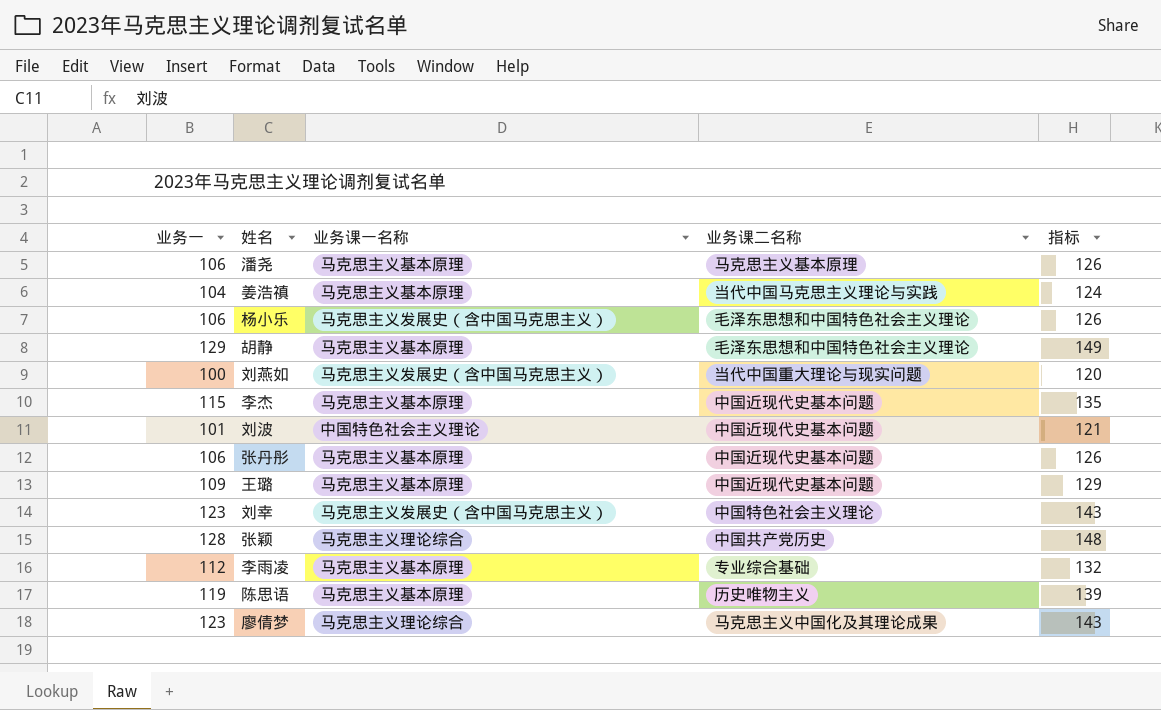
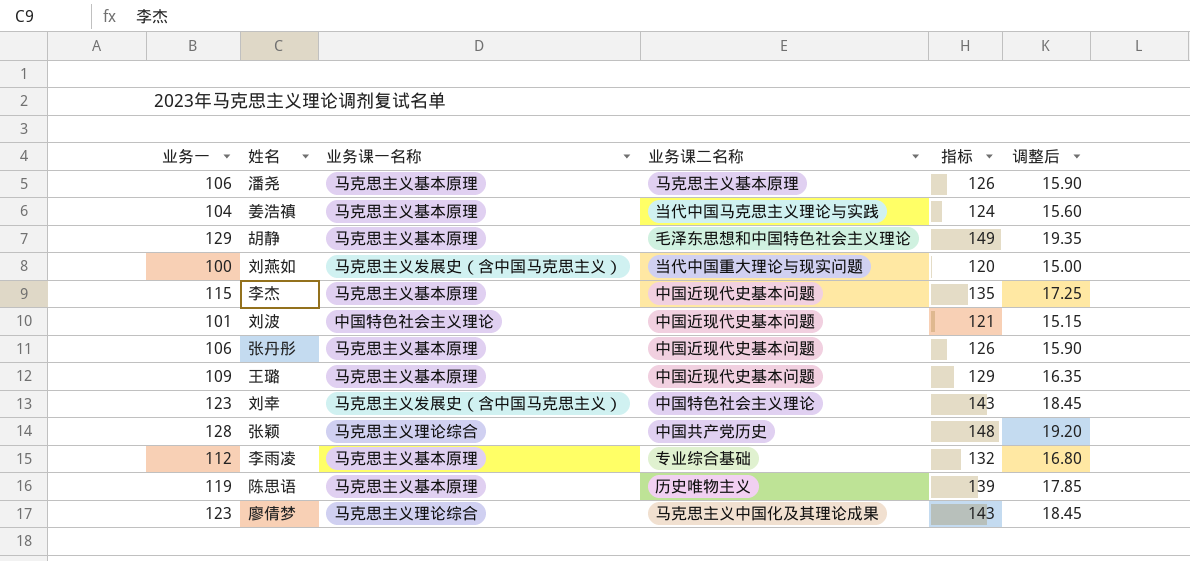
column 调整后 | formula: none -> [业务一] * 0.15
row 杨小乐: 106 | 马克思主义发展史（含中国马克思主义） | 毛泽东思想和中国特色社会主义理论 | 126 -> none

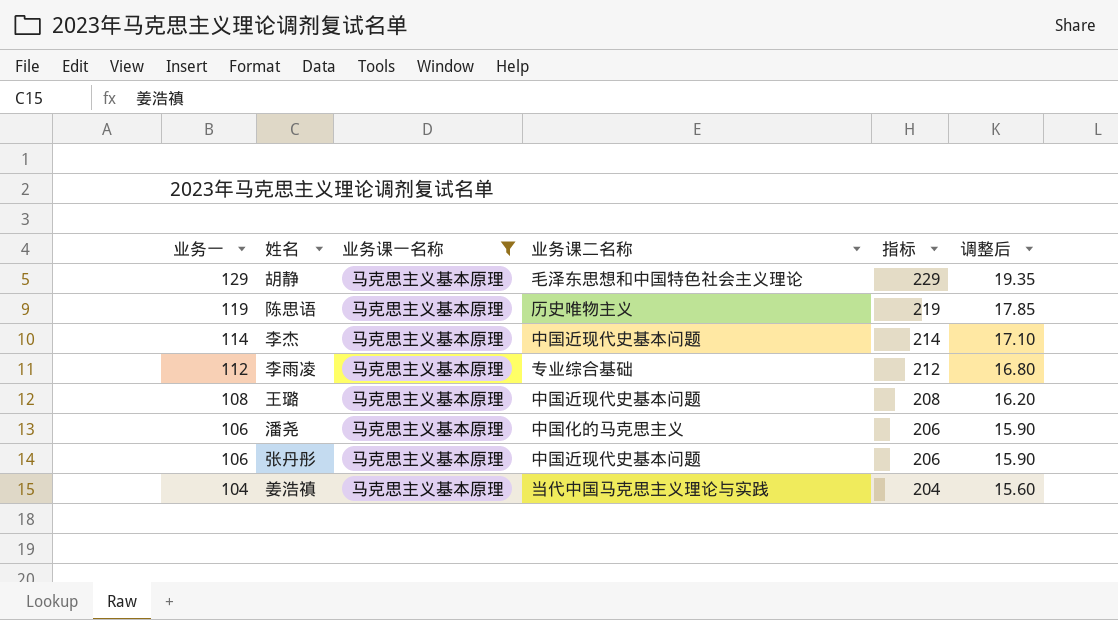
filter: none -> 业务课一名称 = 马克思主义基本原理
row order: none -> 业务一 descending
column 指标 | formula: [业务一] + 20 -> [业务一] + 100
李杰 | 业务一: 115 -> 114
李杰 | 调整后: 17.25 -> 17.10
王璐 | 业务一: 109 -> 108
王璐 | 调整后: 16.35 -> 16.20
潘尧 | 业务课二名称: 马克思主义基本原理 -> 中国化的马克思主义

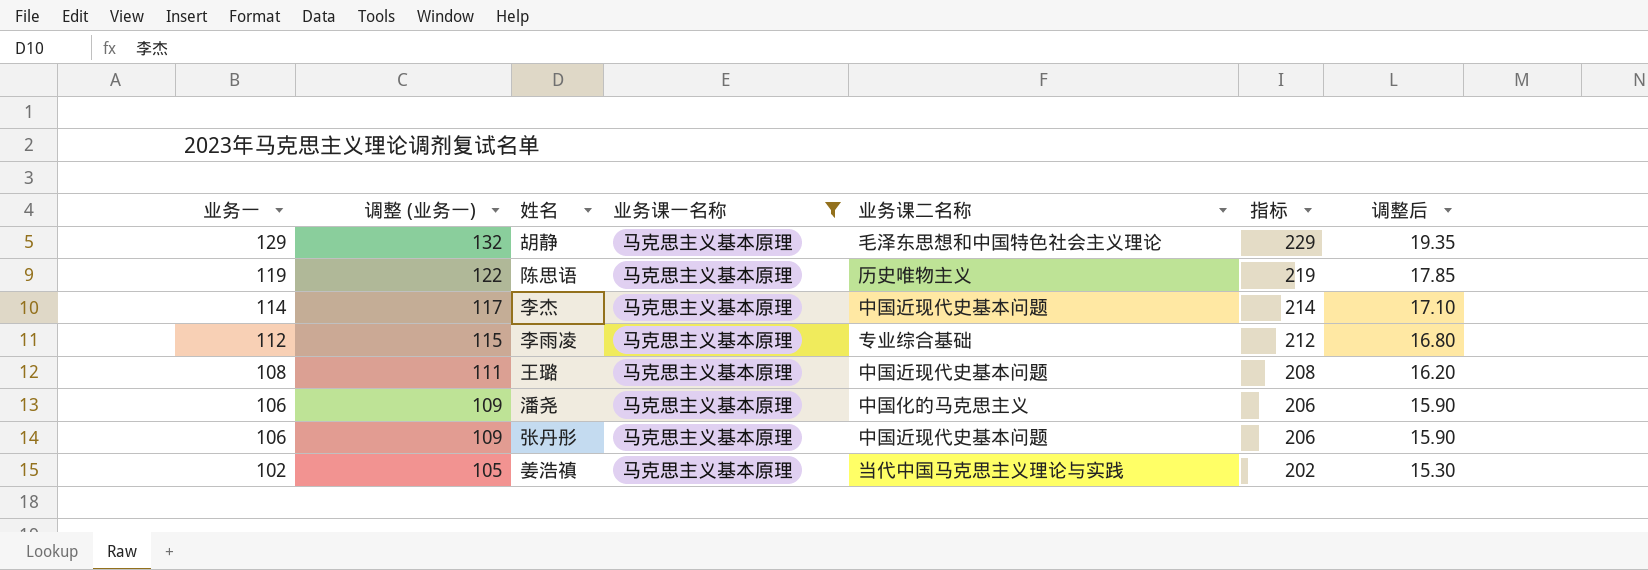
column 调整 (业务一) | formula: none -> [业务一] + 3
姜浩禛 | 业务一: 104 -> 102
姜浩禛 | 指标: 204 -> 202
姜浩禛 | 调整后: 15.60 -> 15.30

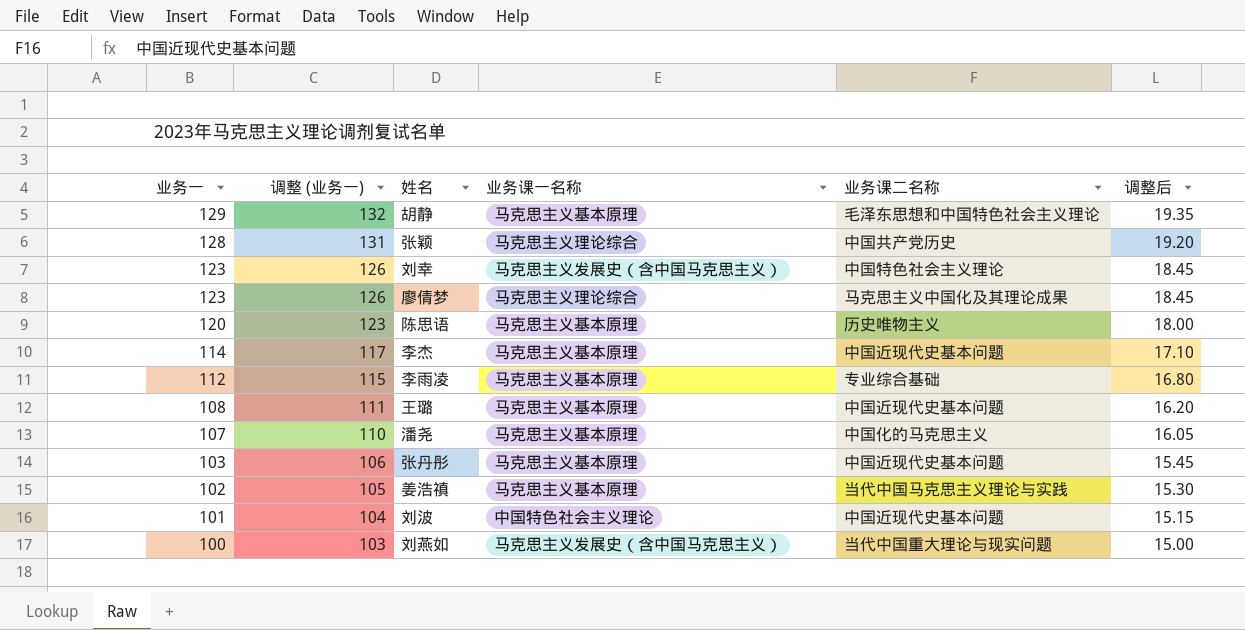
filter: 业务课一名称 = 马克思主义基本原理 -> none
column 指标 | formula: [业务一] + 100 -> none
陈思语 | 业务一: 119 -> 120
陈思语 | 调整 (业务一): 122 -> 123
陈思语 | 调整后: 17.85 -> 18.00
潘尧 | 业务一: 106 -> 107
潘尧 | 调整 (业务一): 109 -> 110
潘尧 | 调整后: 15.90 -> 16.05
张丹彤 | 业务一: 106 -> 103
张丹彤 | 调整 (业务一): 109 -> 106
张丹彤 | 调整后: 15.90 -> 15.45

